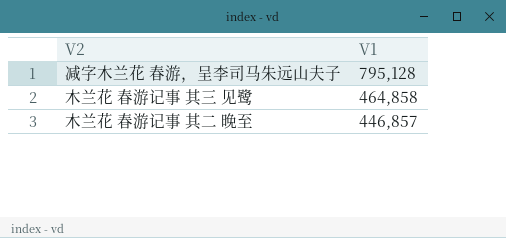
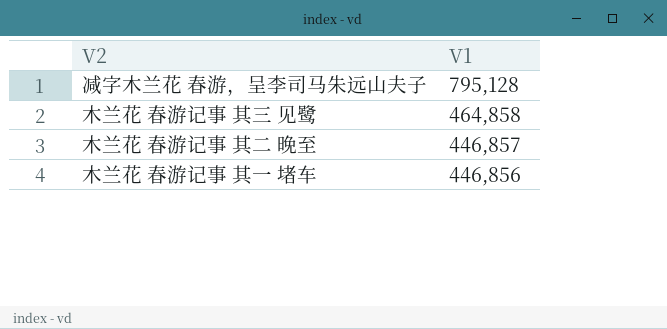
row 木兰花 春游记事 其一 堵车: none -> 446,856

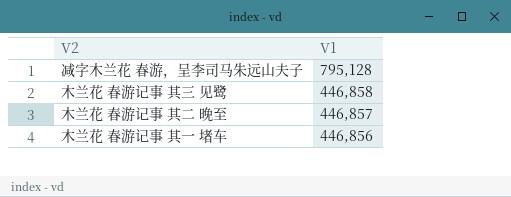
木兰花 春游记事 其三 见鹭 | V1: 464,858 -> 446,858

